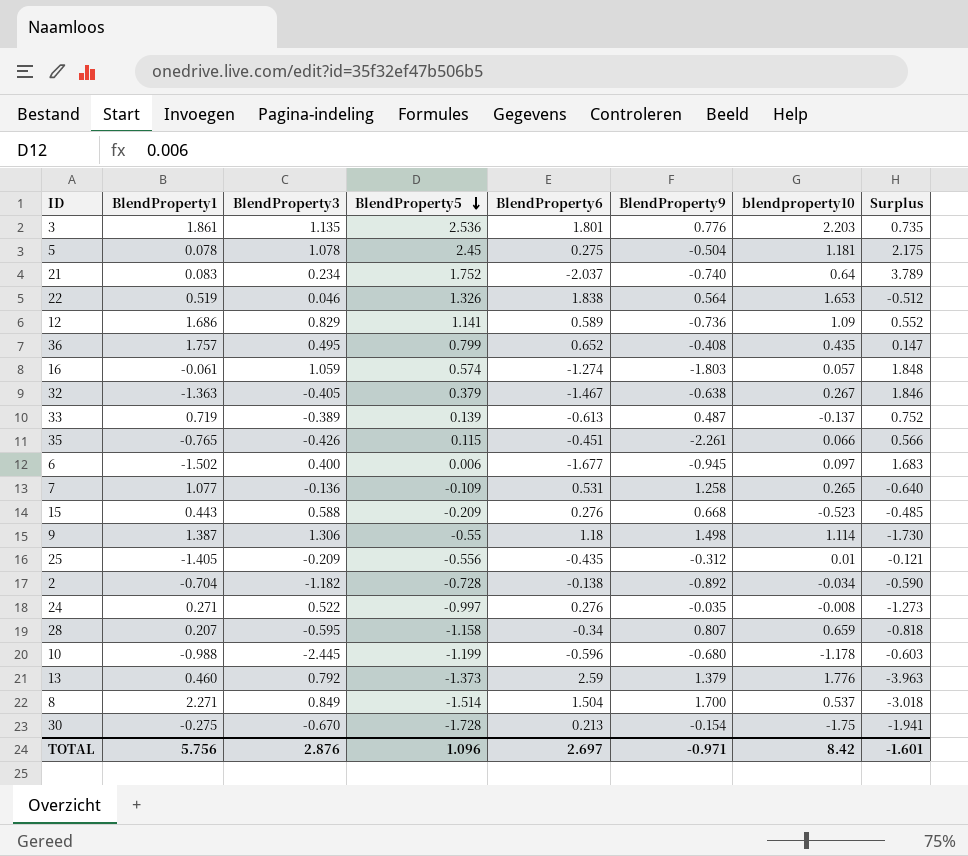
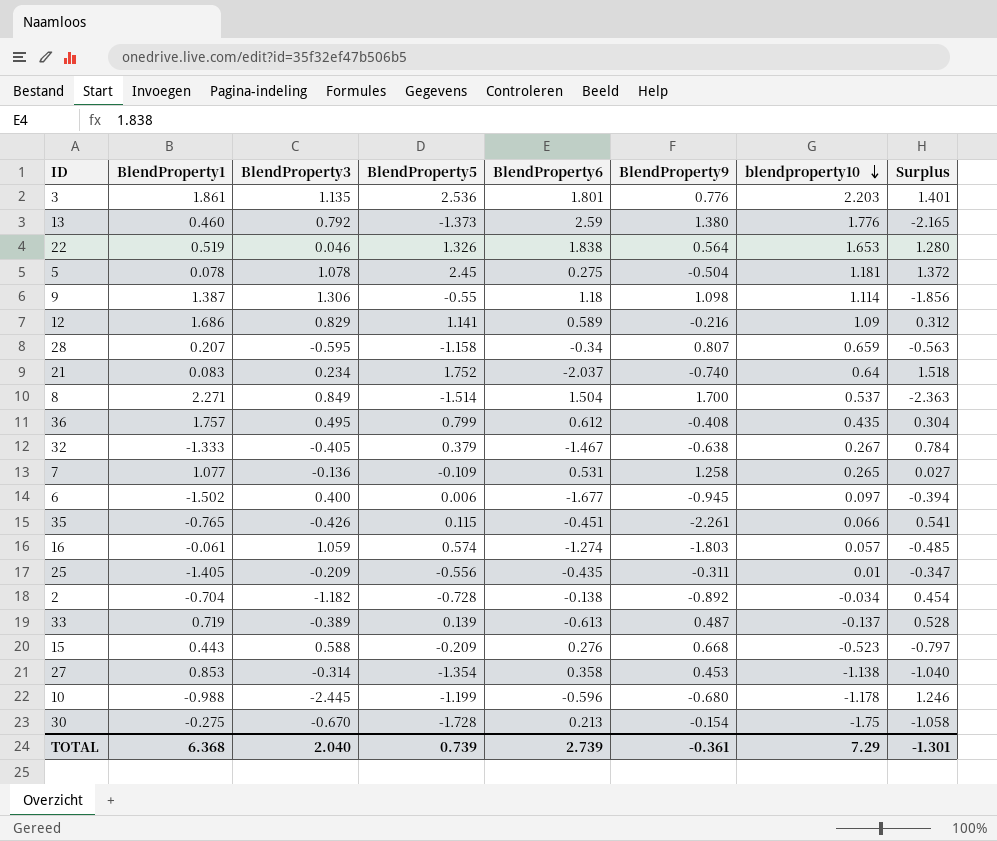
row order: BlendProperty5 descending -> blendproperty10 descending
column Surplus | formula: [BlendProperty5] - [BlendProperty6] -> [BlendProperty5] - [BlendProperty3]
row 24: 0.271 | 0.522 | -0.997 | 0.276 | -0.035 | -0.008 | -1.273 -> none
13 | BlendProperty9: 1.379 -> 1.380
9 | BlendProperty9: 1.498 -> 1.098
12 | BlendProperty9: -0.736 -> -0.216
36 | BlendProperty6: 0.652 -> 0.612
32 | BlendProperty1: -1.363 -> -1.333
25 | BlendProperty9: -0.312 -> -0.311
row 27: none -> 0.853 | -0.314 | -1.354 | 0.358 | 0.453 | -1.138 | -1.040
TOTAL | BlendProperty1: 5.756 -> 6.368
TOTAL | BlendProperty3: 2.876 -> 2.040
TOTAL | BlendProperty5: 1.096 -> 0.739
TOTAL | BlendProperty6: 2.697 -> 2.739
TOTAL | BlendProperty9: -0.971 -> -0.361
TOTAL | blendproperty10: 8.42 -> 7.29
TOTAL | Surplus: -1.601 -> -1.301

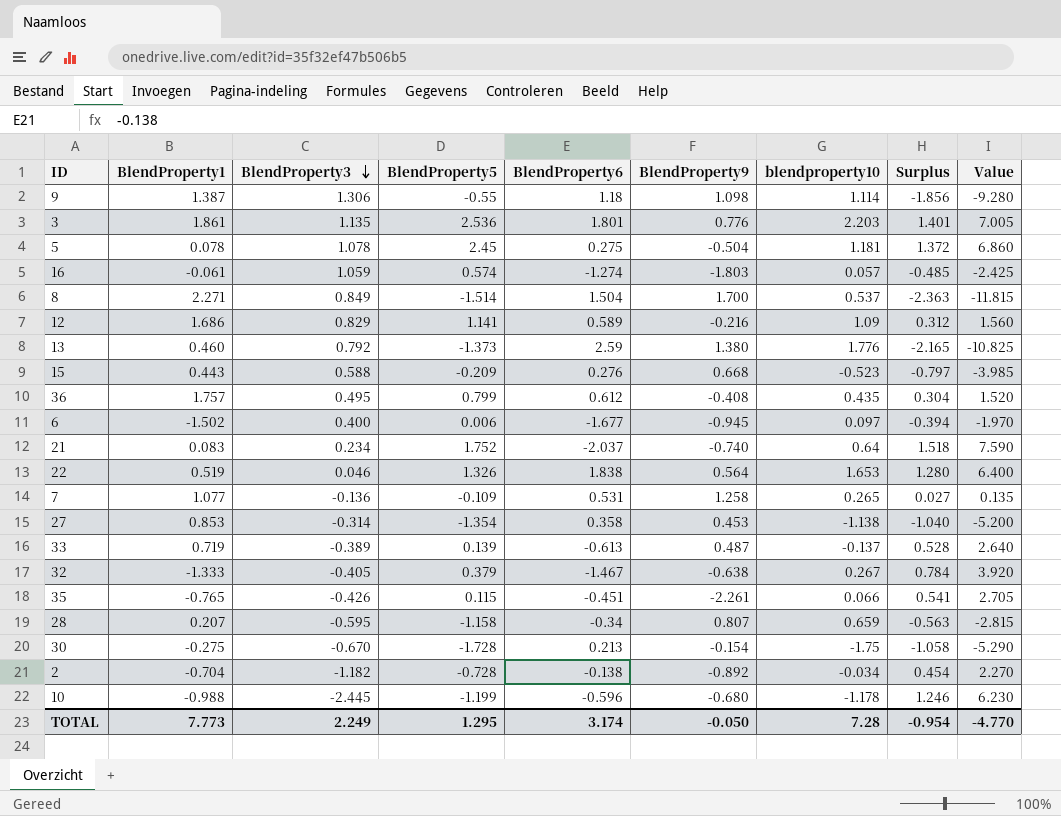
row order: blendproperty10 descending -> BlendProperty3 descending
column Value | formula: none -> [Surplus] * 5
row 25: -1.405 | -0.209 | -0.556 | -0.435 | -0.311 | 0.01 | -0.347 -> none
TOTAL | BlendProperty1: 6.368 -> 7.773
TOTAL | BlendProperty3: 2.040 -> 2.249
TOTAL | BlendProperty5: 0.739 -> 1.295
TOTAL | BlendProperty6: 2.739 -> 3.174
TOTAL | BlendProperty9: -0.361 -> -0.050
TOTAL | blendproperty10: 7.29 -> 7.28
TOTAL | Surplus: -1.301 -> -0.954

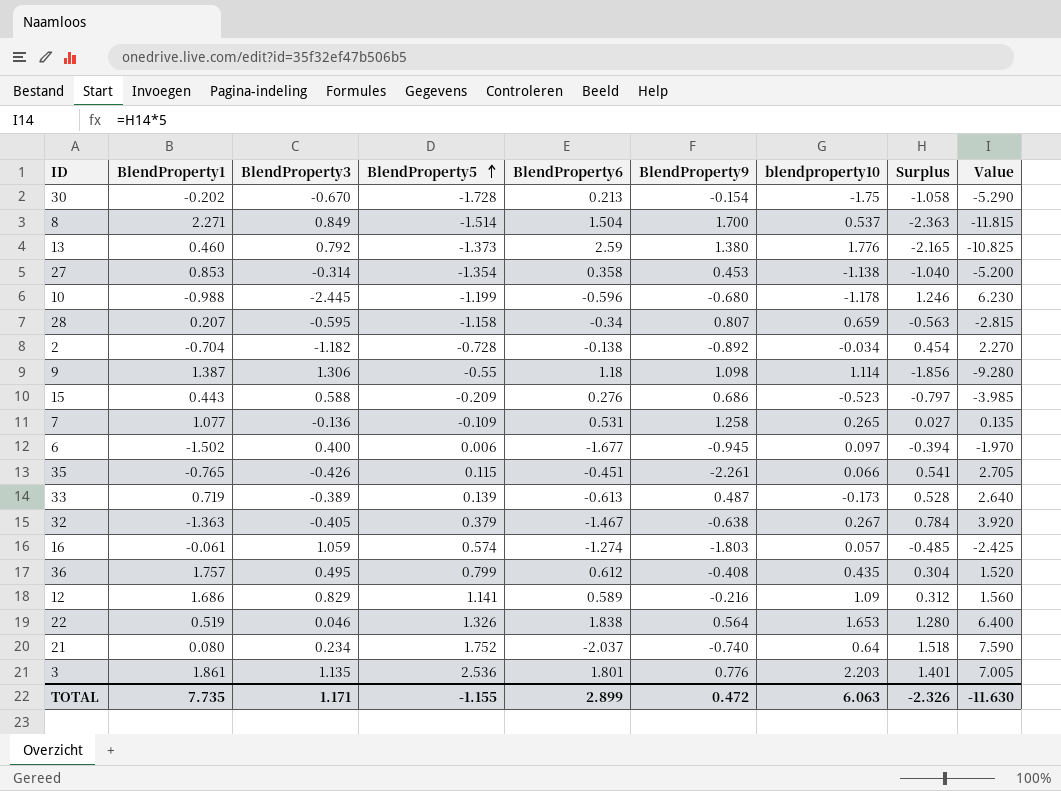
row order: BlendProperty3 descending -> BlendProperty5 ascending
row 5: 0.078 | 1.078 | 2.45 | 0.275 | -0.504 | 1.181 | 1.372 | 6.860 -> none
30 | BlendProperty1: -0.275 -> -0.202
15 | BlendProperty9: 0.668 -> 0.686
33 | blendproperty10: -0.137 -> -0.173
32 | BlendProperty1: -1.333 -> -1.363
21 | BlendProperty1: 0.083 -> 0.080
TOTAL | BlendProperty1: 7.773 -> 7.735
TOTAL | BlendProperty3: 2.249 -> 1.171
TOTAL | BlendProperty5: 1.295 -> -1.155
TOTAL | BlendProperty6: 3.174 -> 2.899
TOTAL | BlendProperty9: -0.050 -> 0.472
TOTAL | blendproperty10: 7.28 -> 6.063
TOTAL | Surplus: -0.954 -> -2.326
TOTAL | Value: -4.770 -> -11.630

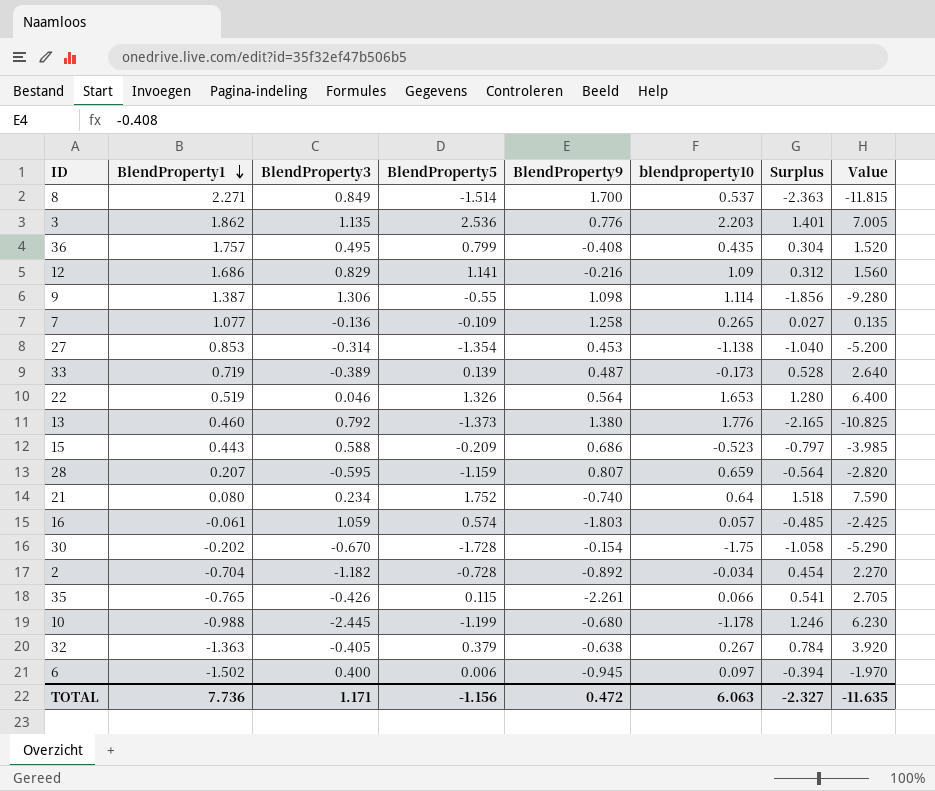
row order: BlendProperty5 ascending -> BlendProperty1 descending
column BlendProperty6 | position: 5 -> none
3 | BlendProperty1: 1.861 -> 1.862
28 | BlendProperty5: -1.158 -> -1.159
28 | Surplus: -0.563 -> -0.564
28 | Value: -2.815 -> -2.820
TOTAL | BlendProperty1: 7.735 -> 7.736
TOTAL | BlendProperty5: -1.155 -> -1.156
TOTAL | Surplus: -2.326 -> -2.327
TOTAL | Value: -11.630 -> -11.635

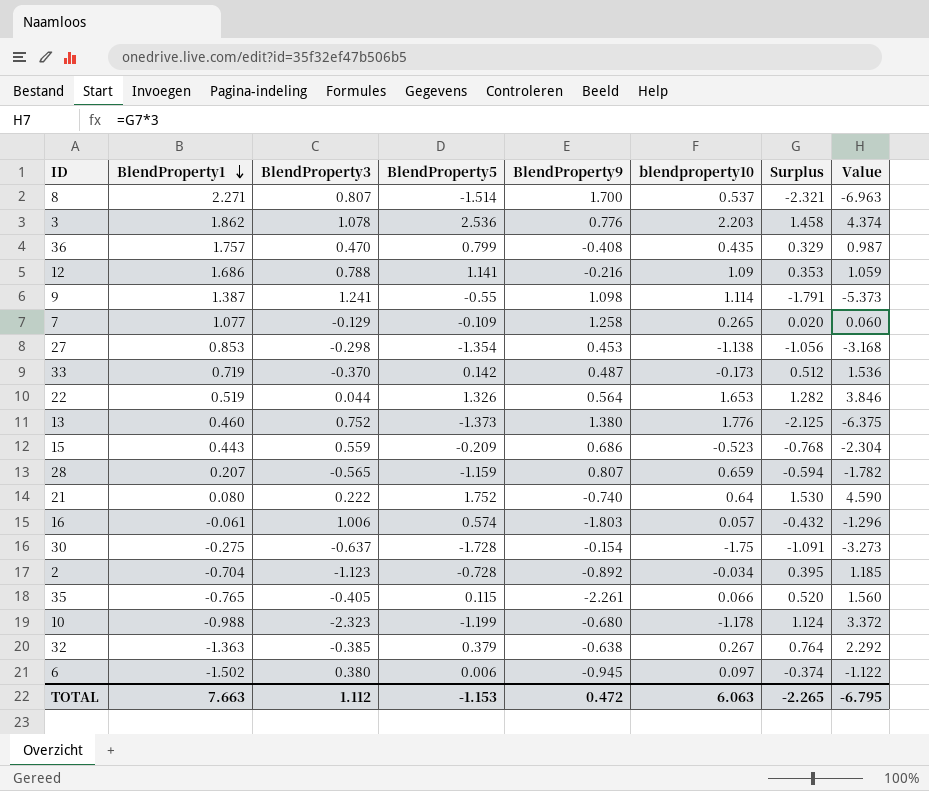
column Value | formula: [Surplus] * 5 -> [Surplus] * 3
8 | BlendProperty3: 0.849 -> 0.807
8 | Surplus: -2.363 -> -2.321
3 | BlendProperty3: 1.135 -> 1.078
3 | Surplus: 1.401 -> 1.458
36 | BlendProperty3: 0.495 -> 0.470
36 | Surplus: 0.304 -> 0.329
12 | BlendProperty3: 0.829 -> 0.788
12 | Surplus: 0.312 -> 0.353
9 | BlendProperty3: 1.306 -> 1.241
9 | Surplus: -1.856 -> -1.791
7 | BlendProperty3: -0.136 -> -0.129
7 | Surplus: 0.027 -> 0.020
27 | BlendProperty3: -0.314 -> -0.298
27 | Surplus: -1.040 -> -1.056
33 | BlendProperty3: -0.389 -> -0.370
33 | BlendProperty5: 0.139 -> 0.142
33 | Surplus: 0.528 -> 0.512
22 | BlendProperty3: 0.046 -> 0.044
22 | Surplus: 1.280 -> 1.282
13 | BlendProperty3: 0.792 -> 0.752
13 | Surplus: -2.165 -> -2.125
15 | BlendProperty3: 0.588 -> 0.559
15 | Surplus: -0.797 -> -0.768
28 | BlendProperty3: -0.595 -> -0.565
28 | Surplus: -0.564 -> -0.594
21 | BlendProperty3: 0.234 -> 0.222
21 | Surplus: 1.518 -> 1.530
16 | BlendProperty3: 1.059 -> 1.006
16 | Surplus: -0.485 -> -0.432
30 | BlendProperty1: -0.202 -> -0.275
30 | BlendProperty3: -0.670 -> -0.637
30 | Surplus: -1.058 -> -1.091
2 | BlendProperty3: -1.182 -> -1.123
2 | Surplus: 0.454 -> 0.395
35 | BlendProperty3: -0.426 -> -0.405
35 | Surplus: 0.541 -> 0.520
10 | BlendProperty3: -2.445 -> -2.323
10 | Surplus: 1.246 -> 1.124
32 | BlendProperty3: -0.405 -> -0.385
32 | Surplus: 0.784 -> 0.764
6 | BlendProperty3: 0.400 -> 0.380
6 | Surplus: -0.394 -> -0.374
TOTAL | BlendProperty1: 7.736 -> 7.663
TOTAL | BlendProperty3: 1.171 -> 1.112
TOTAL | BlendProperty5: -1.156 -> -1.153
TOTAL | Surplus: -2.327 -> -2.265
TOTAL | Value: -11.635 -> -6.795

